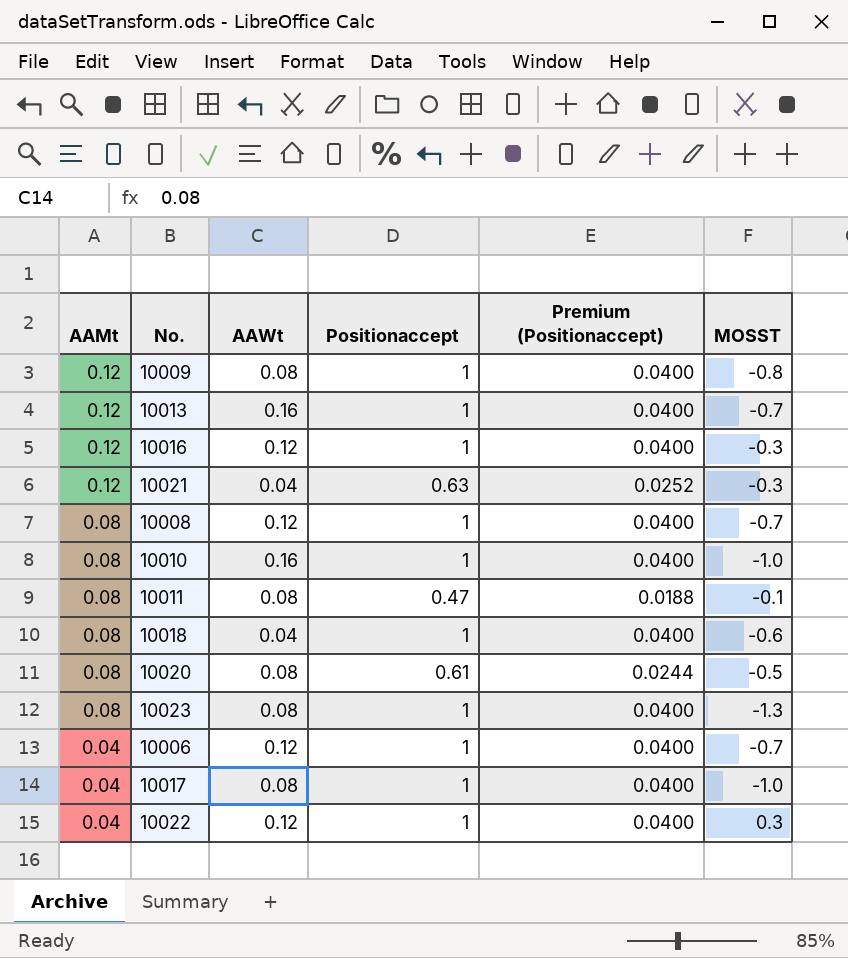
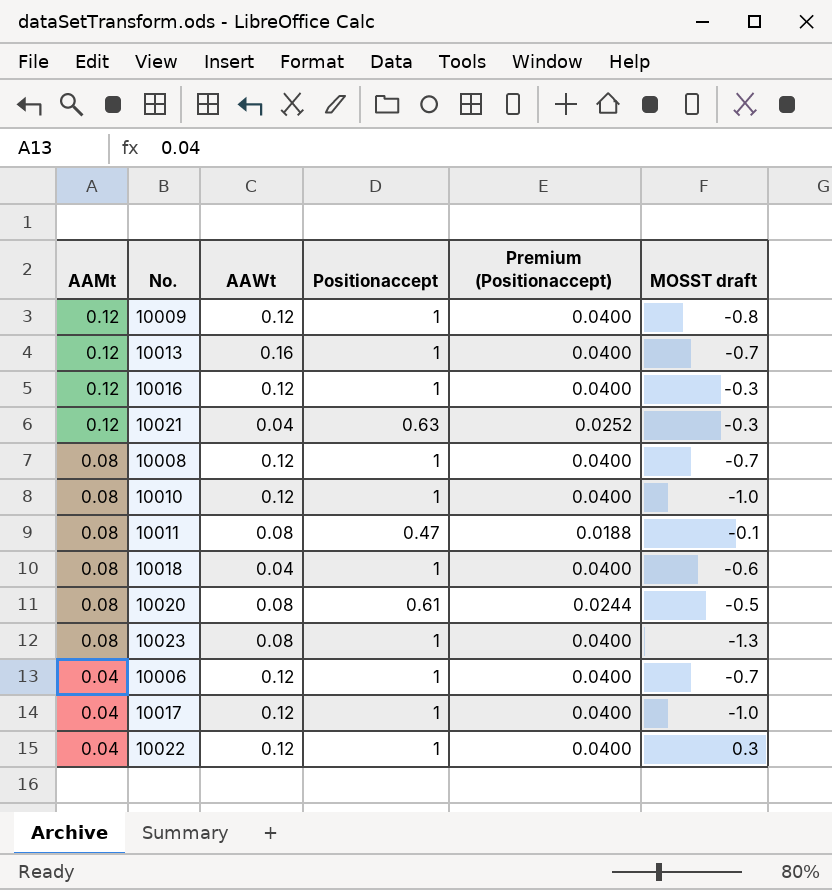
column name: MOSST -> MOSST draft
10009 | AAWt: 0.08 -> 0.12
10010 | AAWt: 0.16 -> 0.12
10017 | AAWt: 0.08 -> 0.12

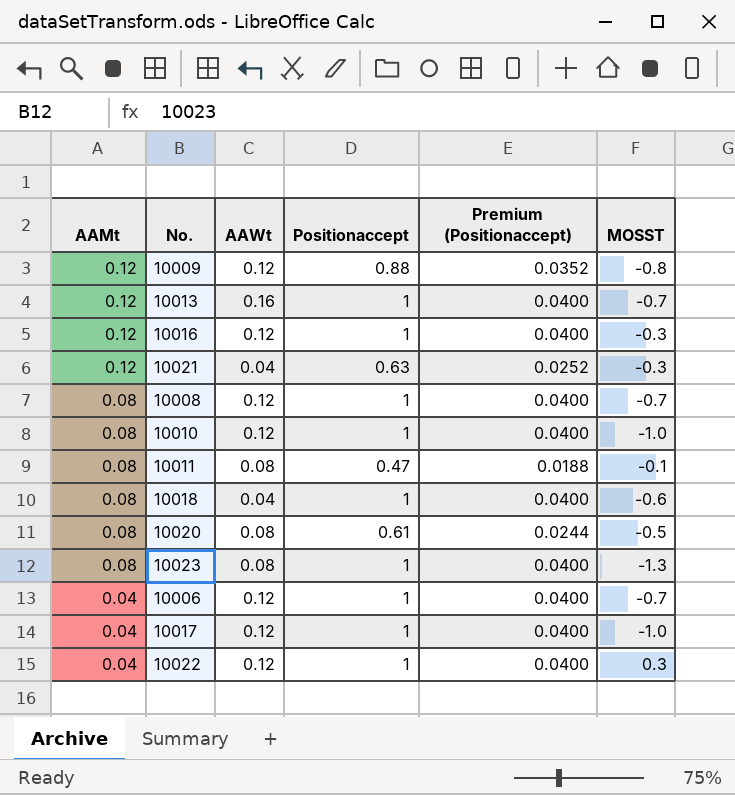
column name: MOSST draft -> MOSST
10009 | Positionaccept: 1 -> 0.88
10009 | Premium (Positionaccept): 0.0400 -> 0.0352

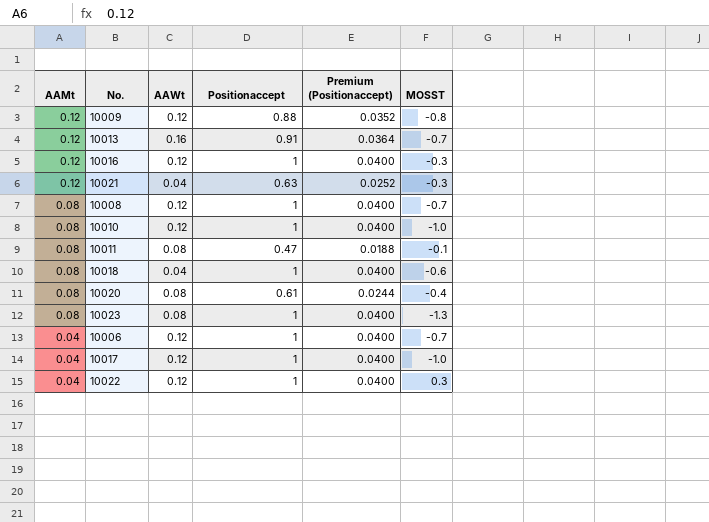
10013 | Positionaccept: 1 -> 0.91
10013 | Premium (Positionaccept): 0.0400 -> 0.0364
10020 | MOSST: -0.5 -> -0.4

